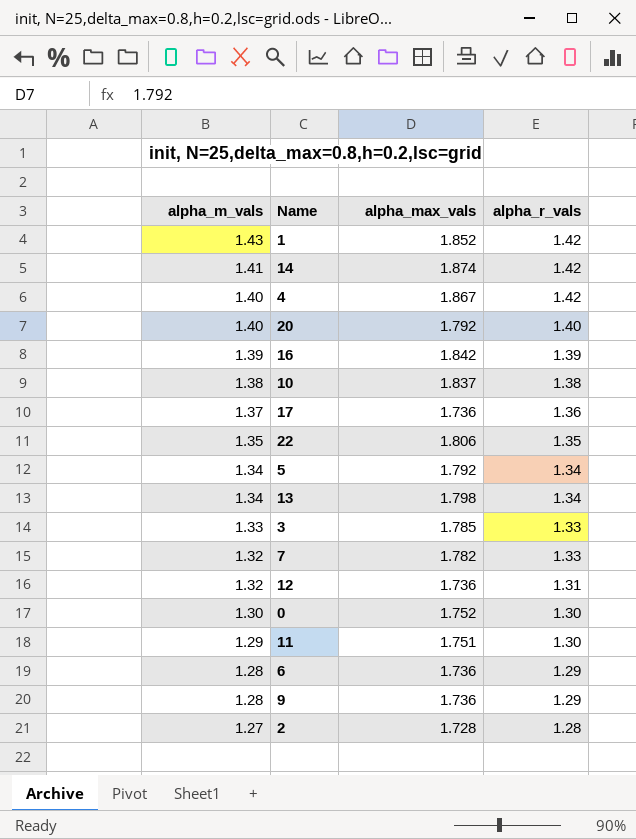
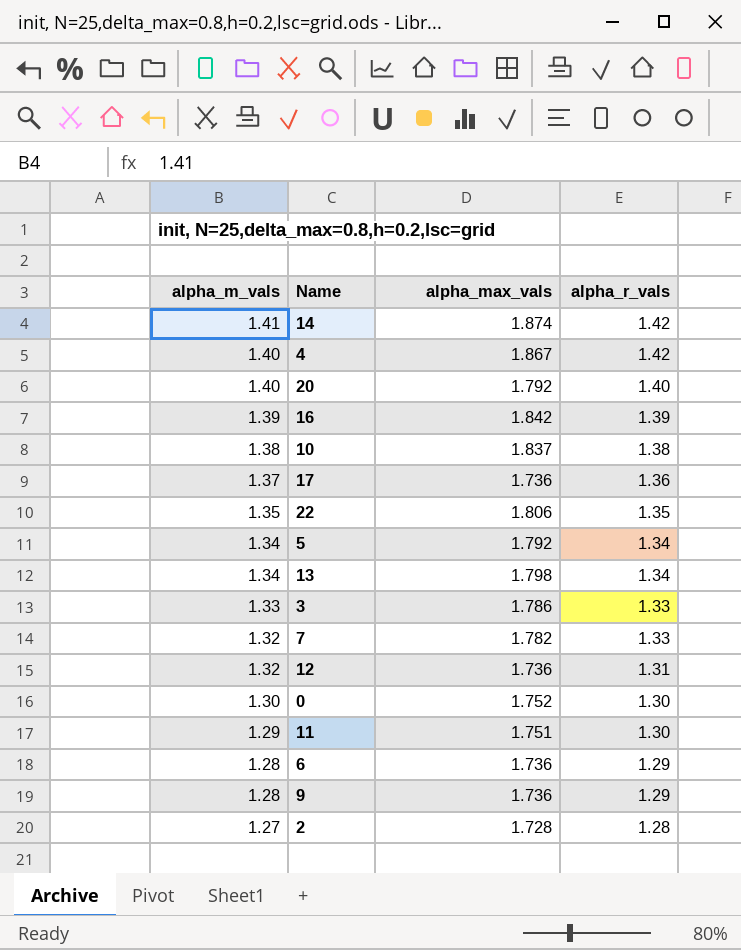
row 1: 1.43 | 1.852 | 1.42 -> none
3 | alpha_max_vals: 1.785 -> 1.786

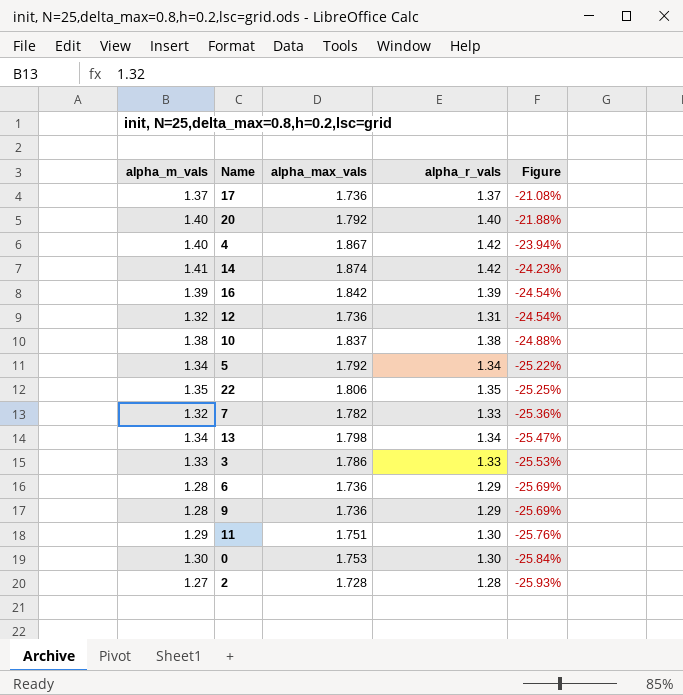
row order: alpha_m_vals descending -> Figure descending
column Figure | formula: none -> ([alpha_r_vals] - [alpha_max_vals]) / [alpha_max_vals]
17 | alpha_r_vals: 1.36 -> 1.37
0 | alpha_max_vals: 1.752 -> 1.753

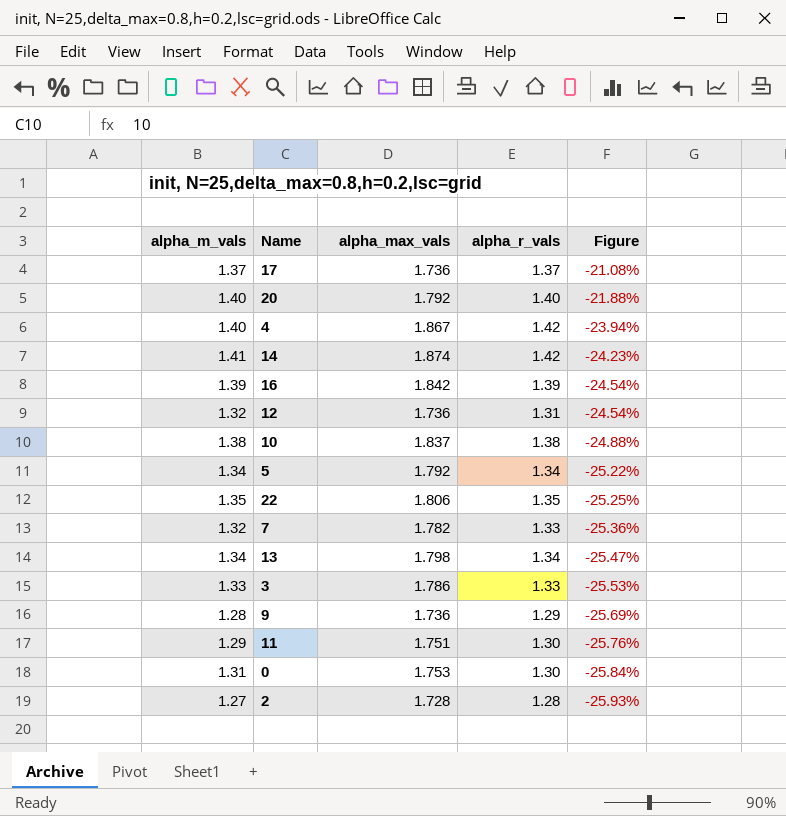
row 6: 1.28 | 1.736 | 1.29 | -25.69% -> none
0 | alpha_m_vals: 1.30 -> 1.31

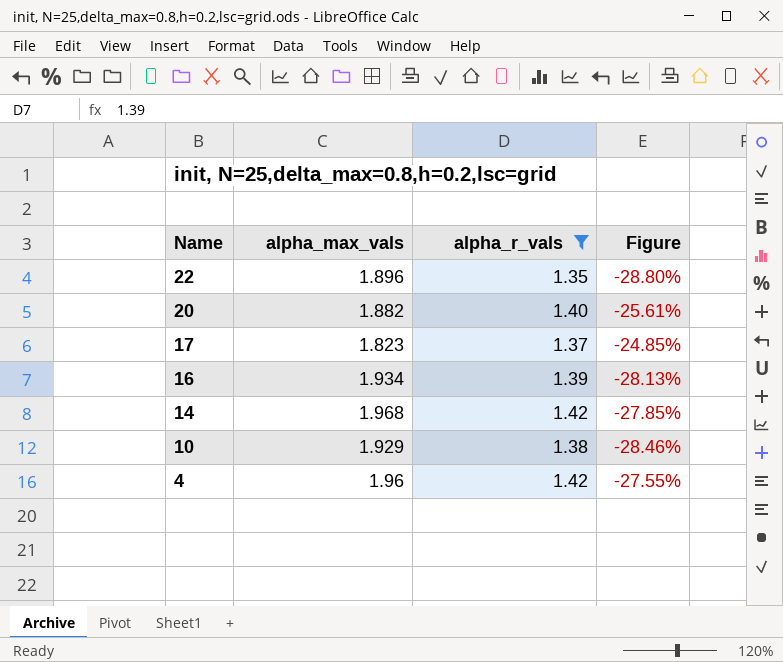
filter: none -> alpha_r_vals >= 1.35
row order: Figure descending -> Name descending
column alpha_m_vals | position: 1 -> none
22 | alpha_max_vals: 1.806 -> 1.896
22 | Figure: -25.25% -> -28.80%
20 | alpha_max_vals: 1.792 -> 1.882
20 | Figure: -21.88% -> -25.61%
17 | alpha_max_vals: 1.736 -> 1.823
17 | Figure: -21.08% -> -24.85%
16 | alpha_max_vals: 1.842 -> 1.934
16 | Figure: -24.54% -> -28.13%
14 | alpha_max_vals: 1.874 -> 1.968
14 | Figure: -24.23% -> -27.85%
10 | alpha_max_vals: 1.837 -> 1.929
10 | Figure: -24.88% -> -28.46%
4 | alpha_max_vals: 1.867 -> 1.96
4 | Figure: -23.94% -> -27.55%

